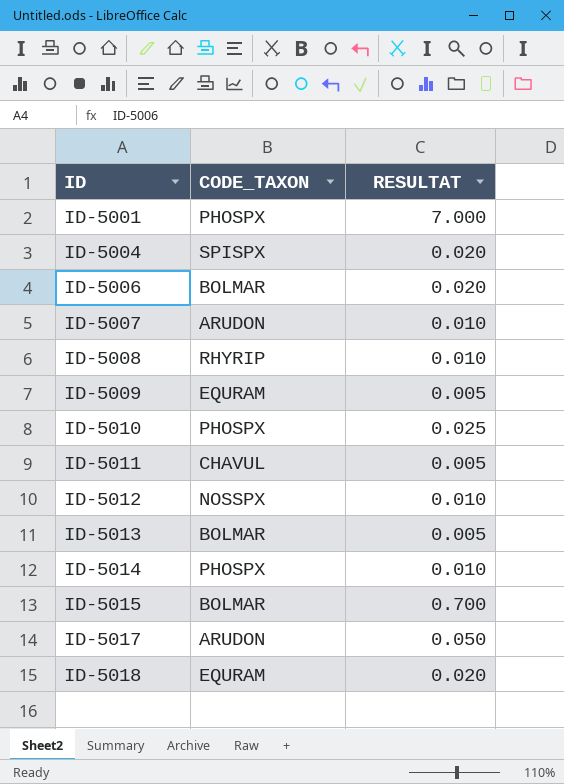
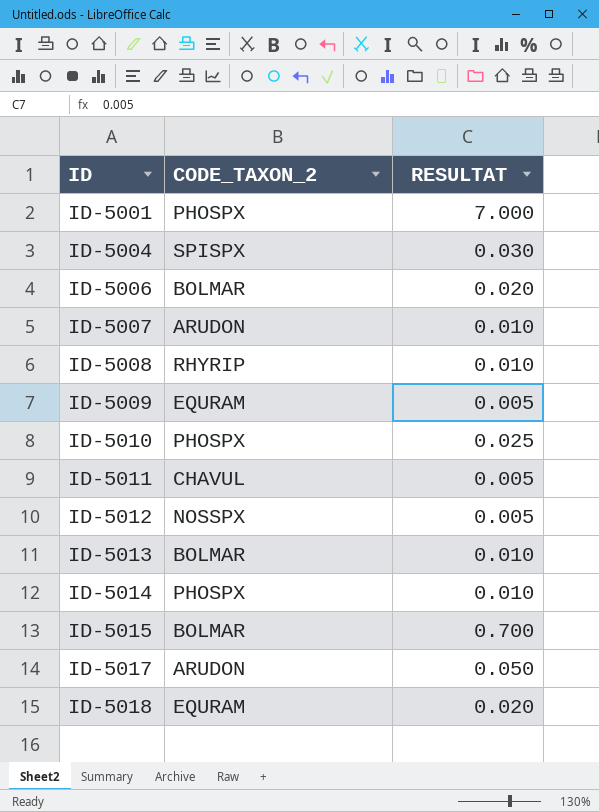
column name: CODE_TAXON -> CODE_TAXON_2
ID-5004 | RESULTAT: 0.020 -> 0.030
ID-5012 | RESULTAT: 0.010 -> 0.005
ID-5013 | RESULTAT: 0.005 -> 0.010

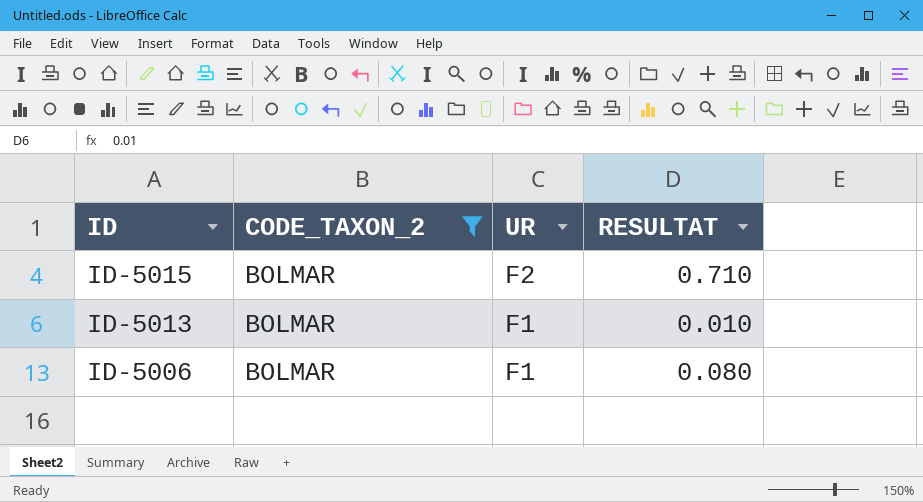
filter: none -> CODE_TAXON_2 = BOLMAR
row order: ID ascending -> ID descending
column UR | position: none -> 3
ID-5015 | RESULTAT: 0.700 -> 0.710
ID-5006 | RESULTAT: 0.020 -> 0.080

